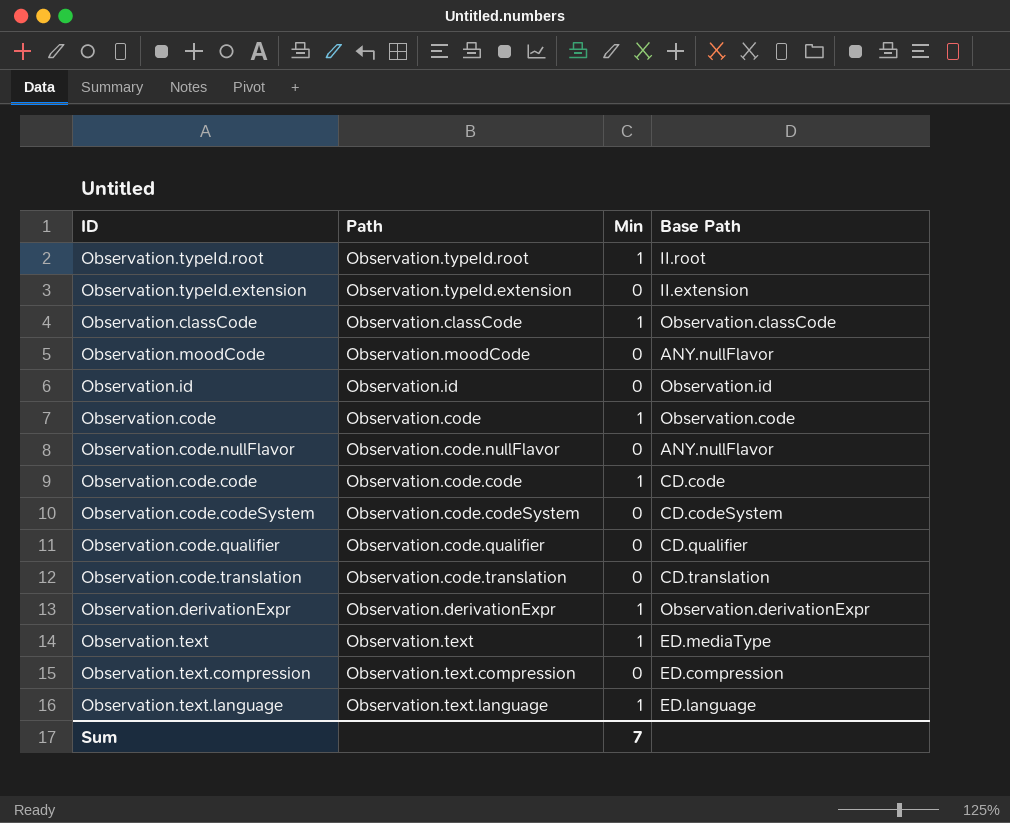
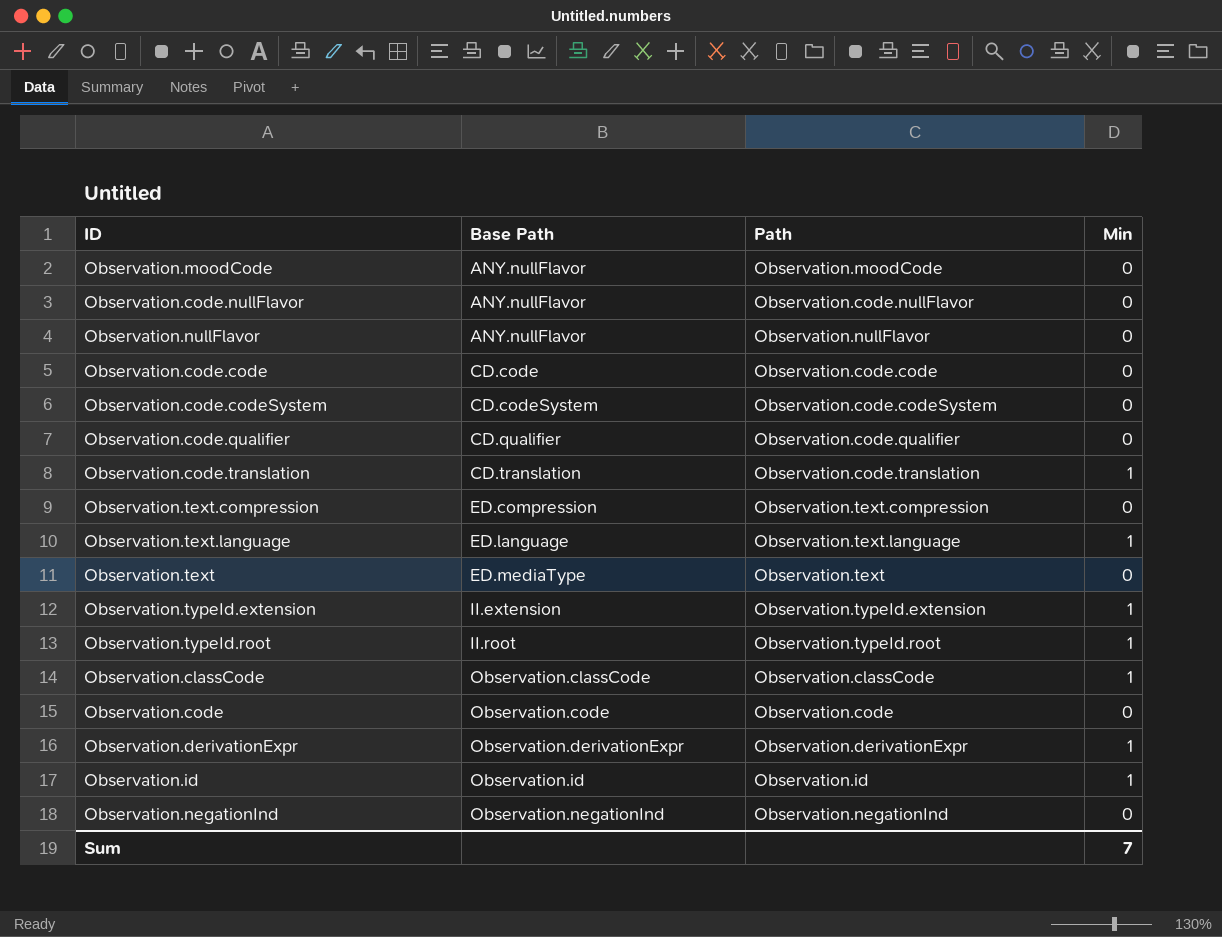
row order: none -> Base Path ascending
column Base Path | position: 4 -> 2
row Observation.nullFlavor: none -> ANY.nullFlavor | Observation.nullFlavor | 0
Observation.code.code | Min: 1 -> 0
Observation.code.translation | Min: 0 -> 1
Observation.text | Min: 1 -> 0
Observation.typeId.extension | Min: 0 -> 1
Observation.code | Min: 1 -> 0
Observation.id | Min: 0 -> 1
row Observation.negationInd: none -> Observation.negationInd | Observation.negationInd | 0

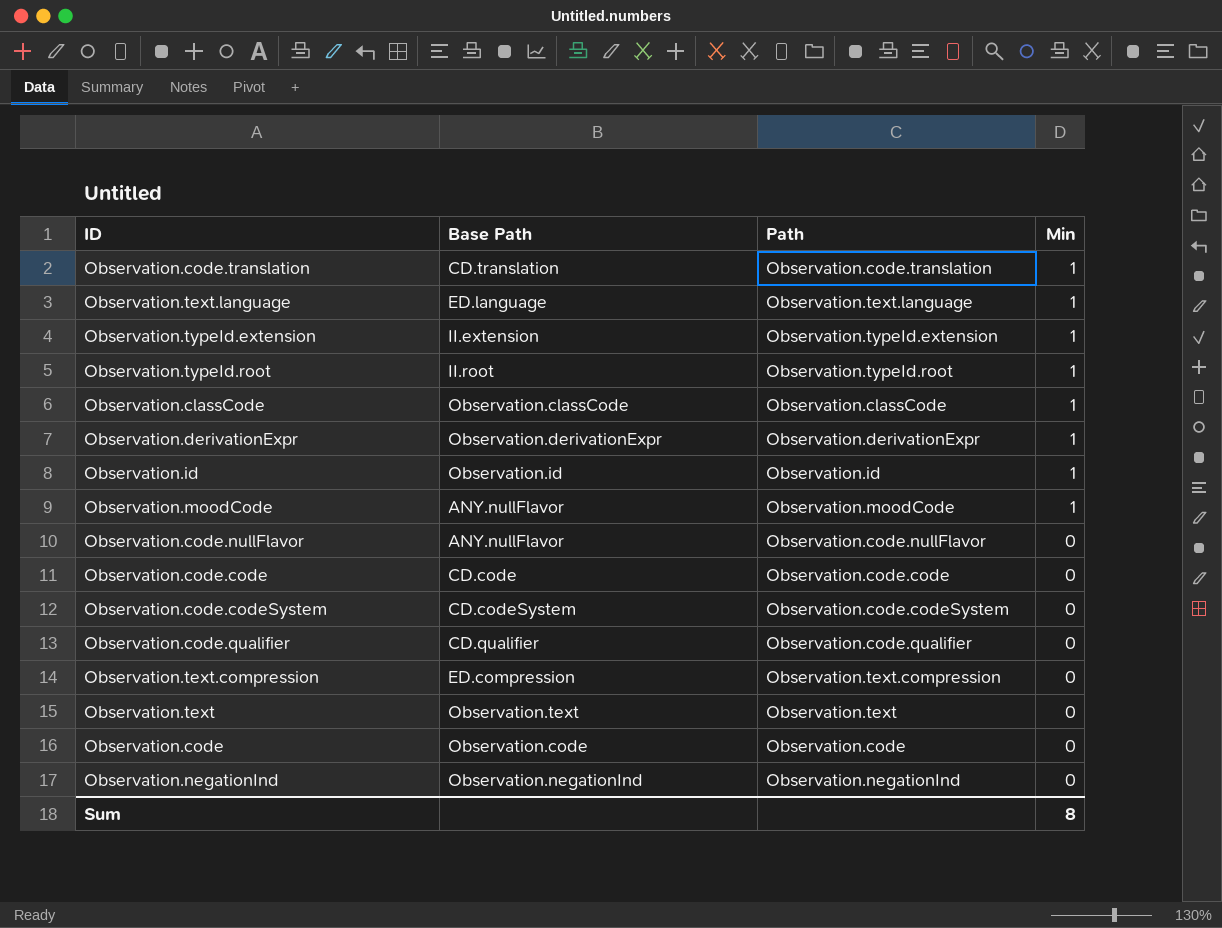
row order: Base Path ascending -> Min descending
row Observation.nullFlavor: ANY.nullFlavor | Observation.nullFlavor | 0 -> none
Observation.moodCode | Min: 0 -> 1
Observation.text | Base Path: ED.mediaType -> Observation.text
Sum | Min: 7 -> 8

